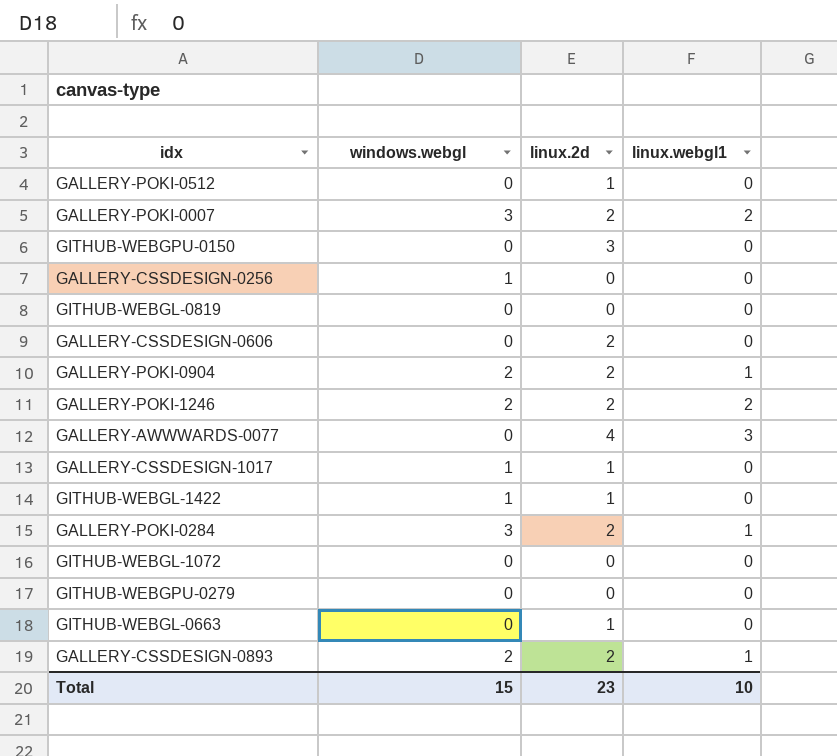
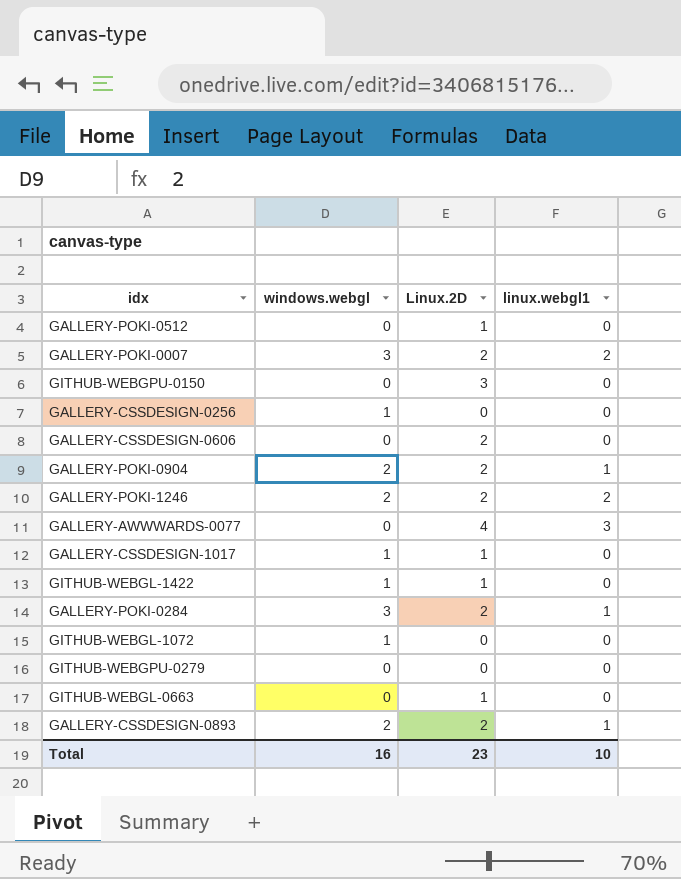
column name: linux.2d -> Linux.2D
row GITHUB-WEBGL-0819: 0 | 0 | 0 -> none
GITHUB-WEBGL-1072 | windows.webgl: 0 -> 1
Total | windows.webgl: 15 -> 16

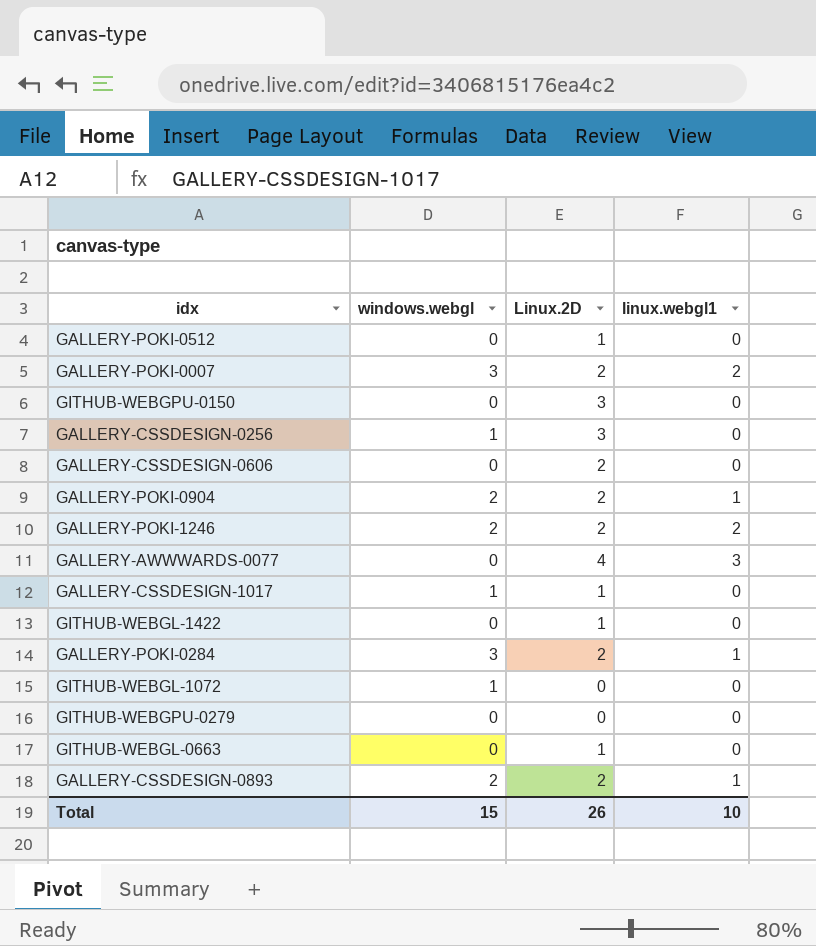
GALLERY-CSSDESIGN-0256 | Linux.2D: 0 -> 3
GITHUB-WEBGL-1422 | windows.webgl: 1 -> 0
Total | windows.webgl: 16 -> 15
Total | Linux.2D: 23 -> 26

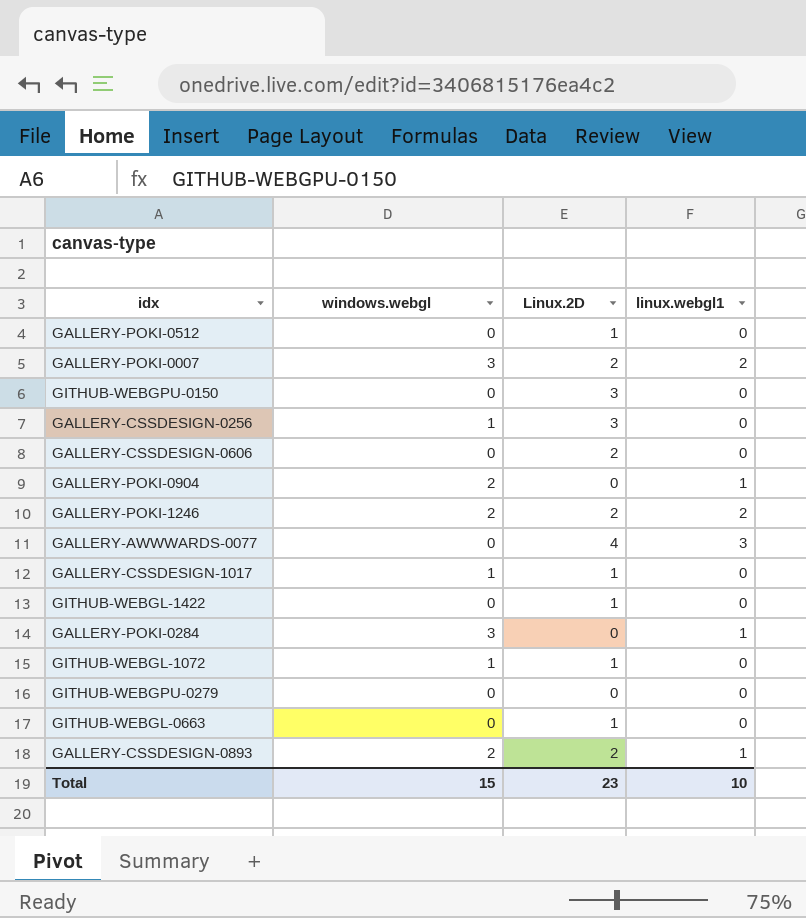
GALLERY-POKI-0904 | Linux.2D: 2 -> 0
GALLERY-POKI-0284 | Linux.2D: 2 -> 0
GITHUB-WEBGL-1072 | Linux.2D: 0 -> 1
Total | Linux.2D: 26 -> 23

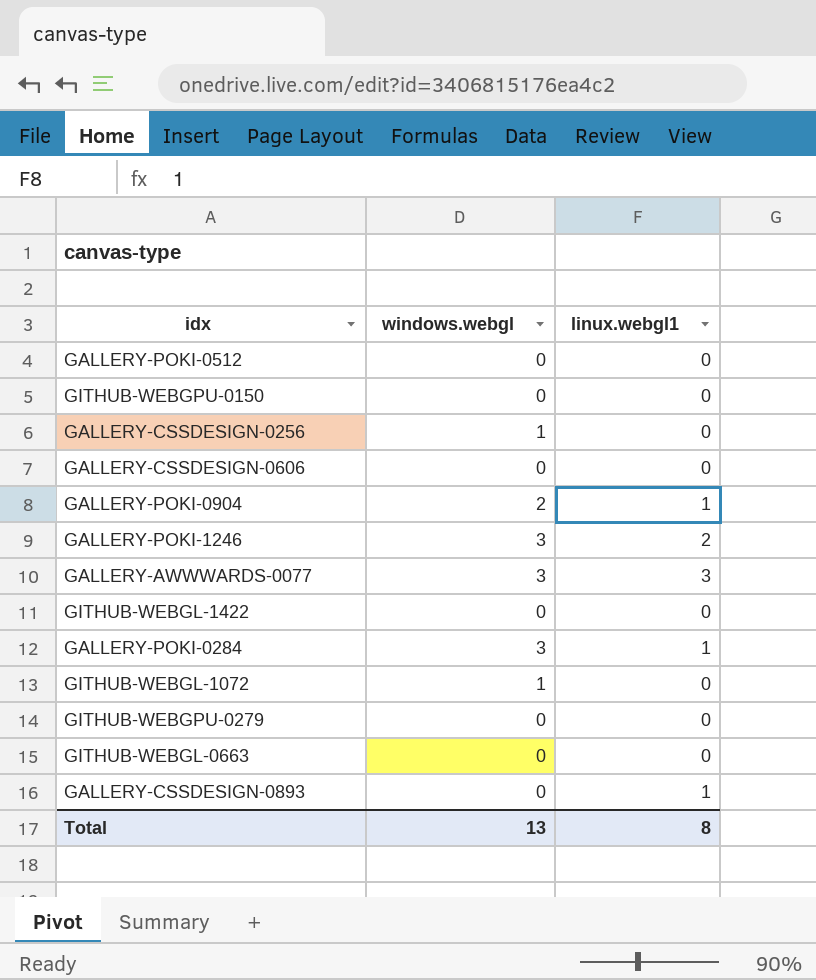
column Linux.2D | position: 3 -> none
row GALLERY-POKI-0007: 3 | 2 | 2 -> none
row GALLERY-CSSDESIGN-1017: 1 | 1 | 0 -> none
GALLERY-POKI-1246 | windows.webgl: 2 -> 3
GALLERY-AWWWARDS-0077 | windows.webgl: 0 -> 3
GALLERY-CSSDESIGN-0893 | windows.webgl: 2 -> 0
Total | windows.webgl: 15 -> 13
Total | linux.webgl1: 10 -> 8

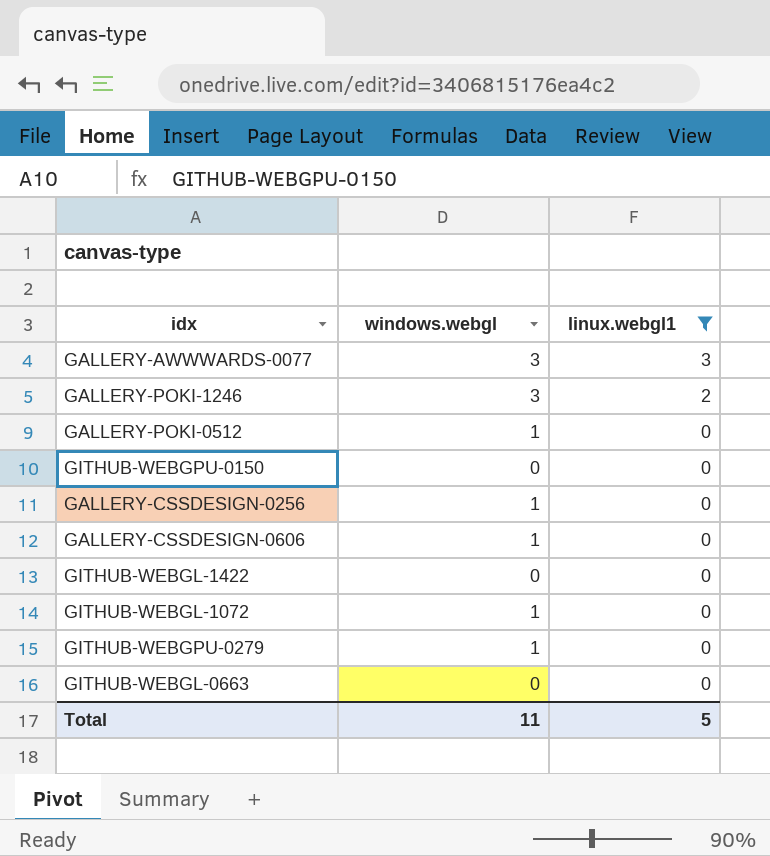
filter: none -> linux.webgl1 != 1
row order: none -> linux.webgl1 descending
GALLERY-POKI-0512 | windows.webgl: 0 -> 1
GALLERY-CSSDESIGN-0606 | windows.webgl: 0 -> 1
GITHUB-WEBGPU-0279 | windows.webgl: 0 -> 1
Total | windows.webgl: 13 -> 11
Total | linux.webgl1: 8 -> 5

